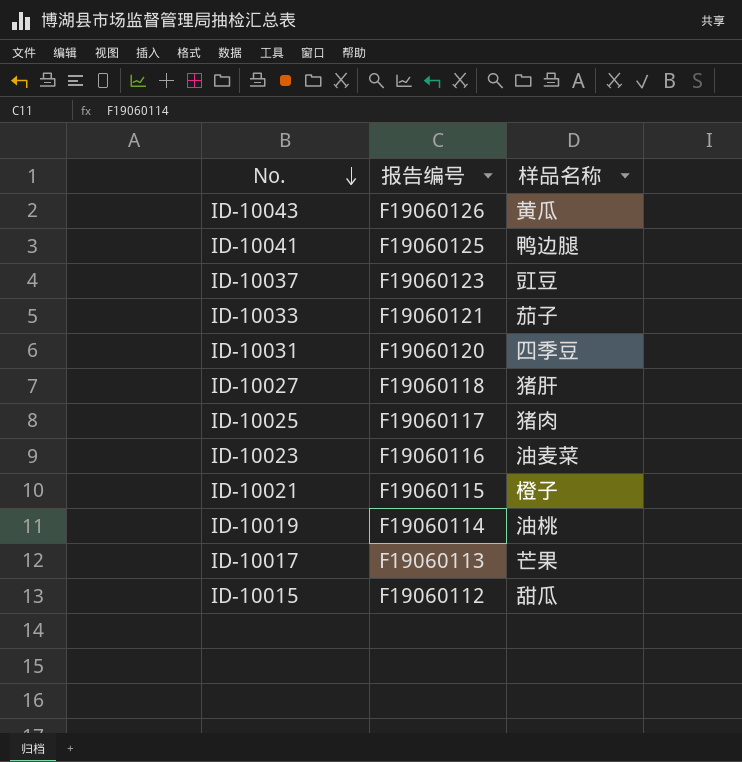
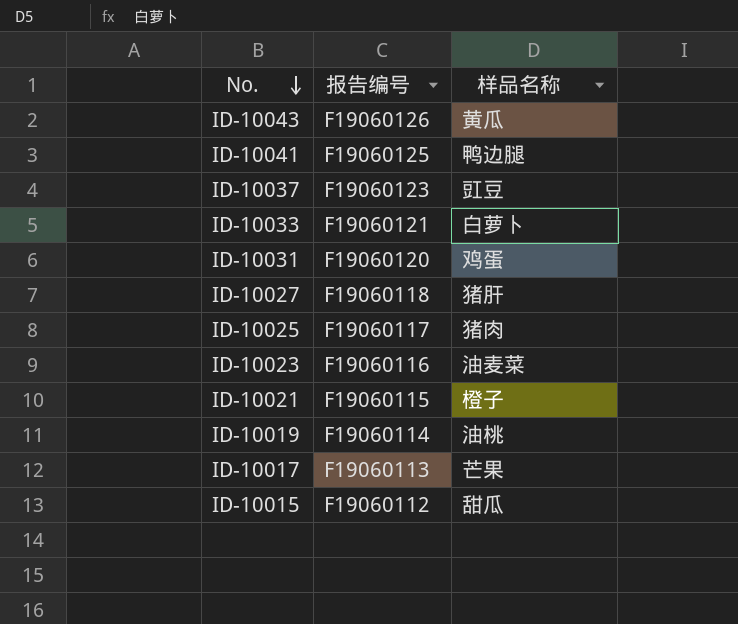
ID-10033 | 样品名称: 茄子 -> 白萝卜
ID-10031 | 样品名称: 四季豆 -> 鸡蛋

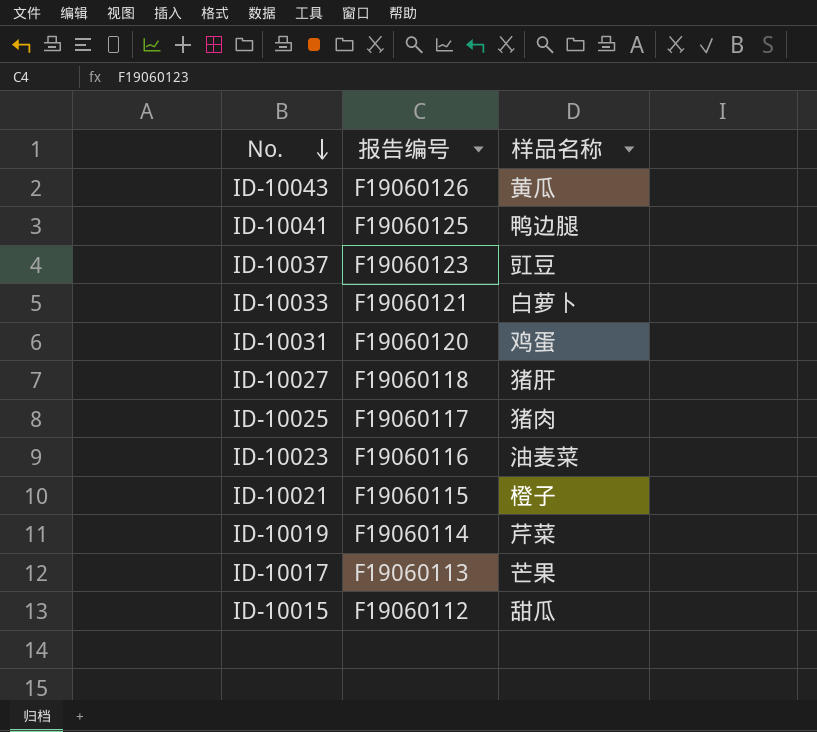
ID-10019 | 样品名称: 油桃 -> 芹菜

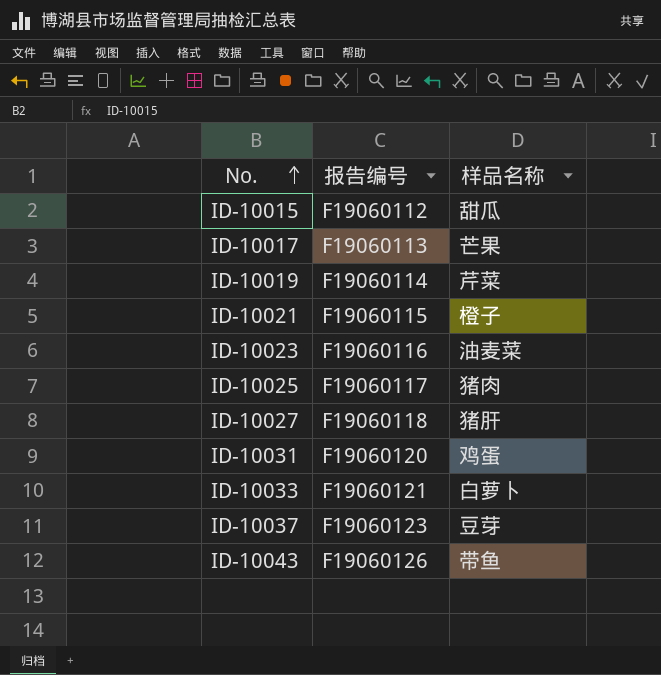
row order: No. descending -> No. ascending
row ID-10041: F19060125 | 鸭边腿 -> none
ID-10037 | 样品名称: 豇豆 -> 豆芽
ID-10043 | 样品名称: 黄瓜 -> 带鱼

